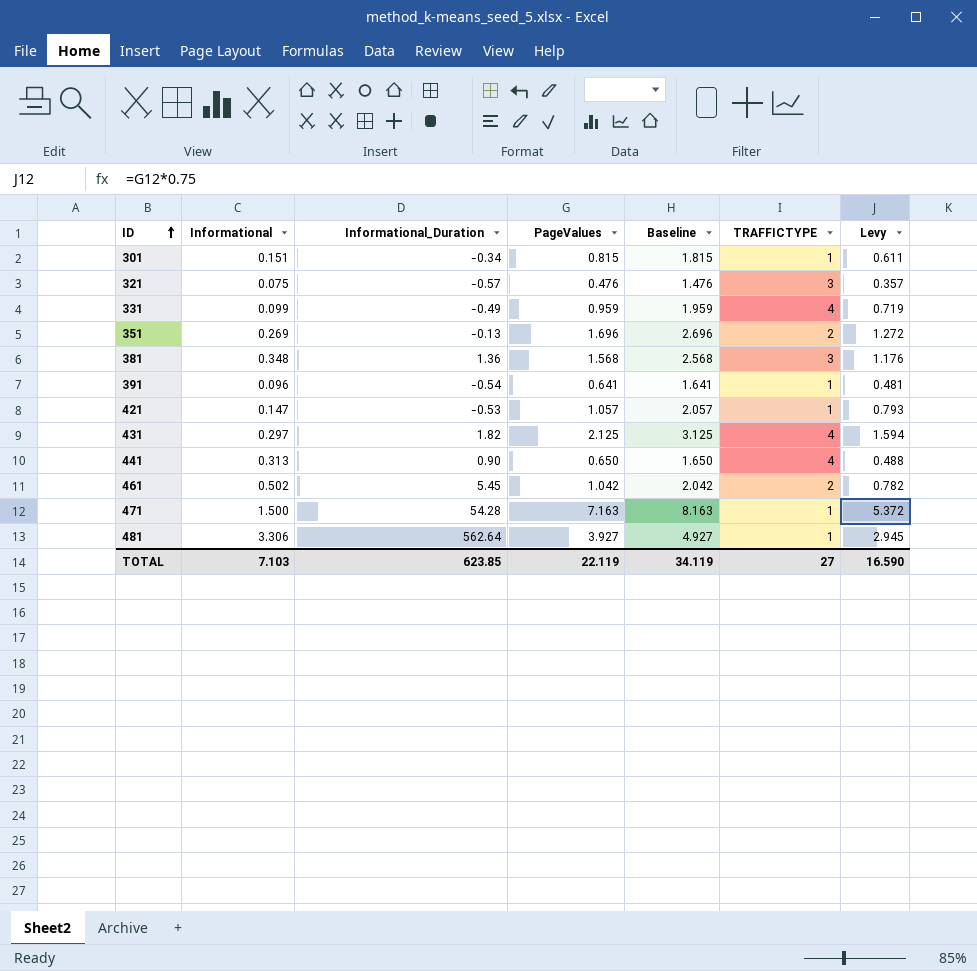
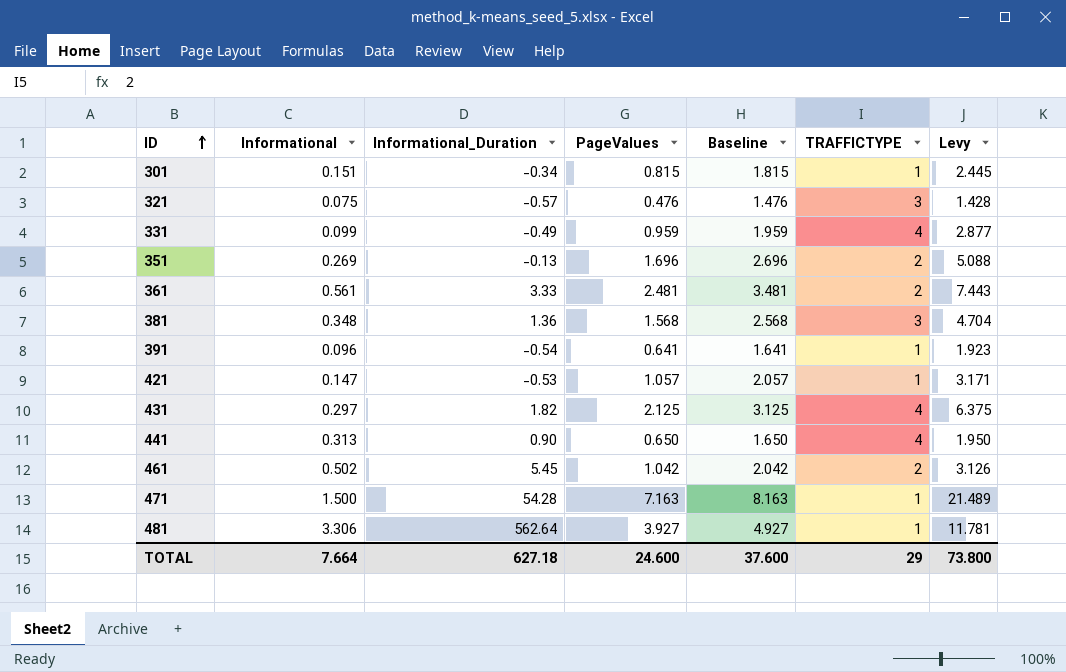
column Levy | formula: [PageValues] * 0.75 -> [PageValues] * 3
row 361: none -> 0.561 | 3.33 | 2.481 | 3.481 | 2 | 7.443
TOTAL | Informational: 7.103 -> 7.664
TOTAL | Informational_Duration: 623.85 -> 627.18
TOTAL | PageValues: 22.119 -> 24.600
TOTAL | Baseline: 34.119 -> 37.600
TOTAL | TRAFFICTYPE: 27 -> 29
TOTAL | Levy: 16.590 -> 73.800

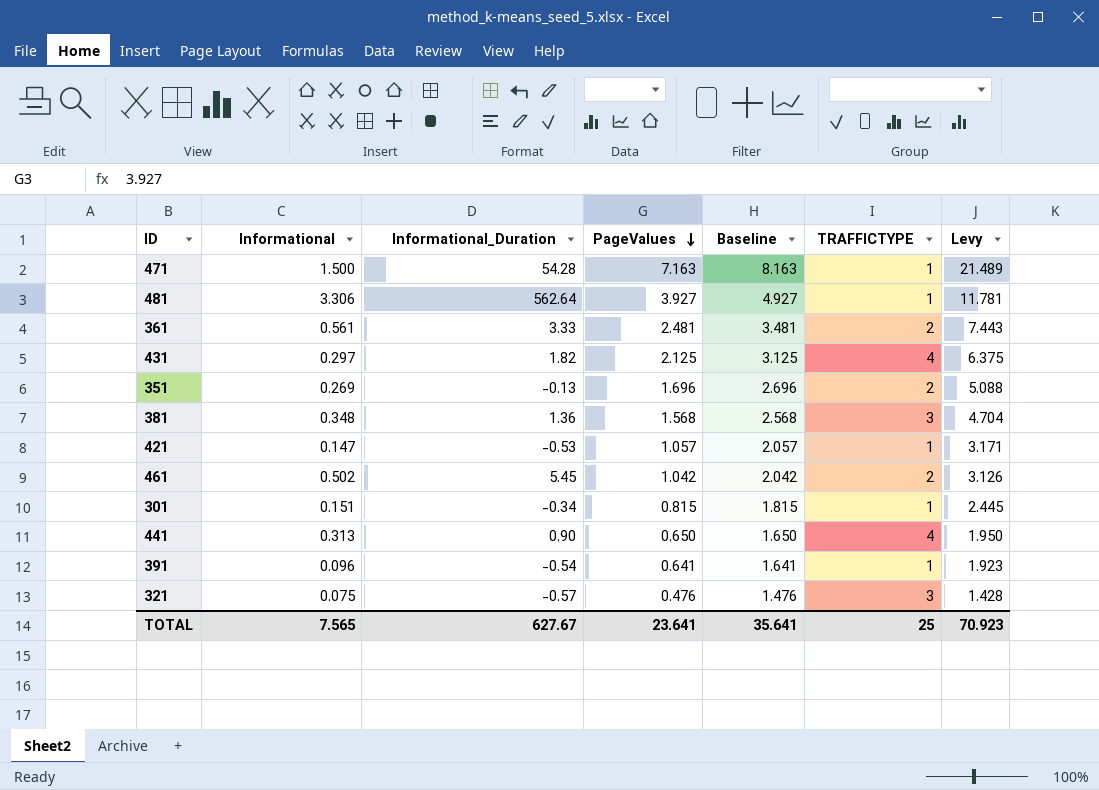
row order: ID ascending -> PageValues descending
row 331: 0.099 | -0.49 | 0.959 | 1.959 | 4 | 2.877 -> none
TOTAL | Informational: 7.664 -> 7.565
TOTAL | Informational_Duration: 627.18 -> 627.67
TOTAL | PageValues: 24.600 -> 23.641
TOTAL | Baseline: 37.600 -> 35.641
TOTAL | TRAFFICTYPE: 29 -> 25
TOTAL | Levy: 73.800 -> 70.923

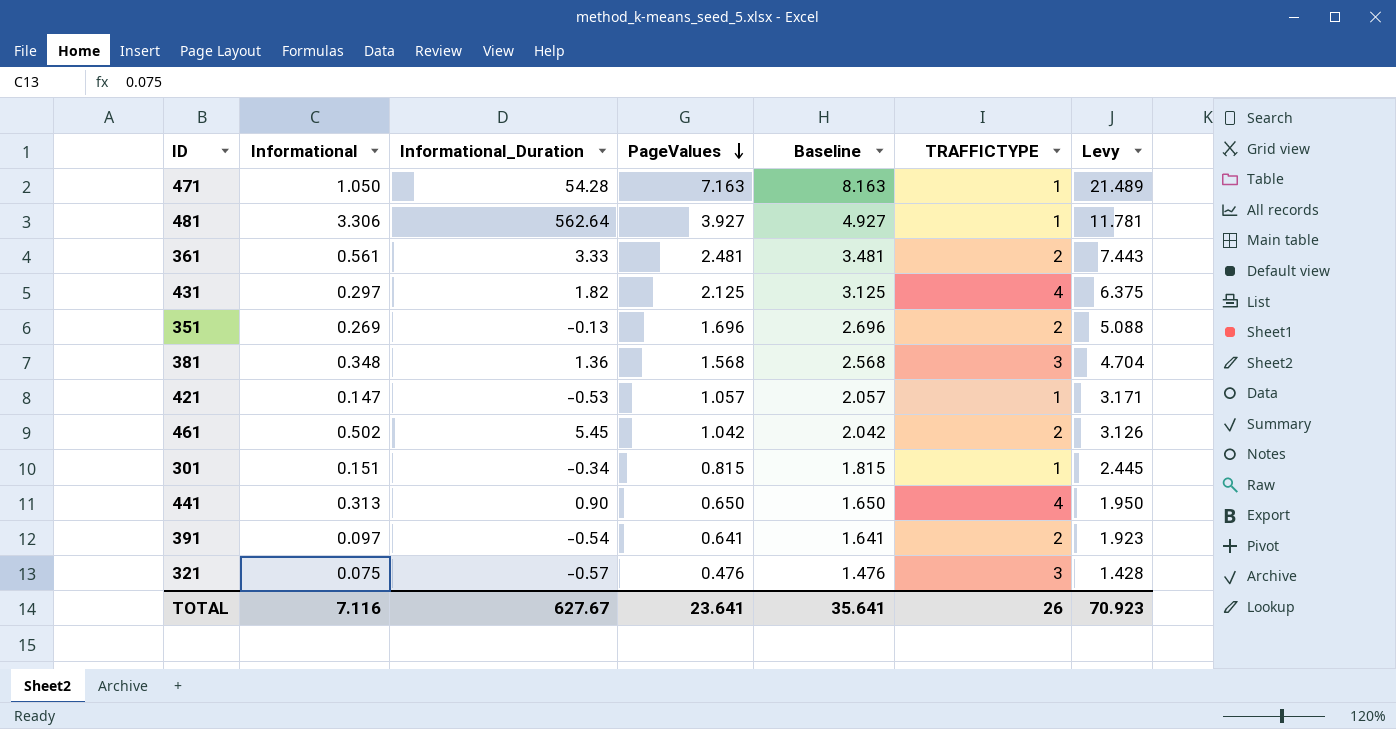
471 | Informational: 1.500 -> 1.050
391 | Informational: 0.096 -> 0.097
391 | TRAFFICTYPE: 1 -> 2
TOTAL | Informational: 7.565 -> 7.116
TOTAL | TRAFFICTYPE: 25 -> 26

